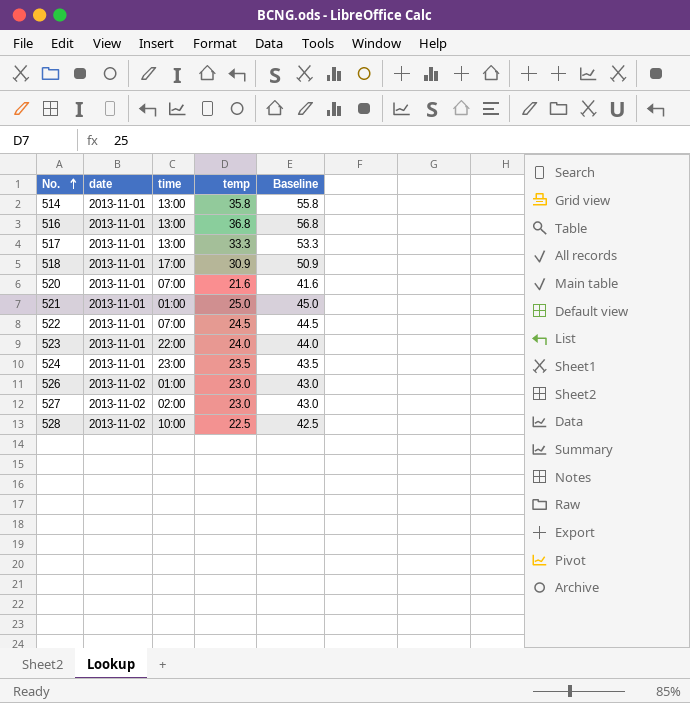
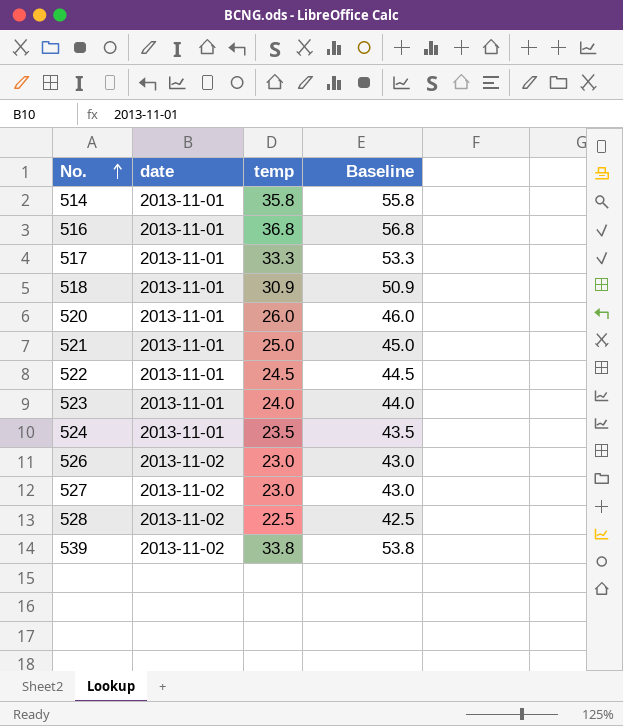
column time | position: 3 -> none
520 | temp: 21.6 -> 26.0
520 | Baseline: 41.6 -> 46.0
row 539: none -> 2013-11-02 | 33.8 | 53.8

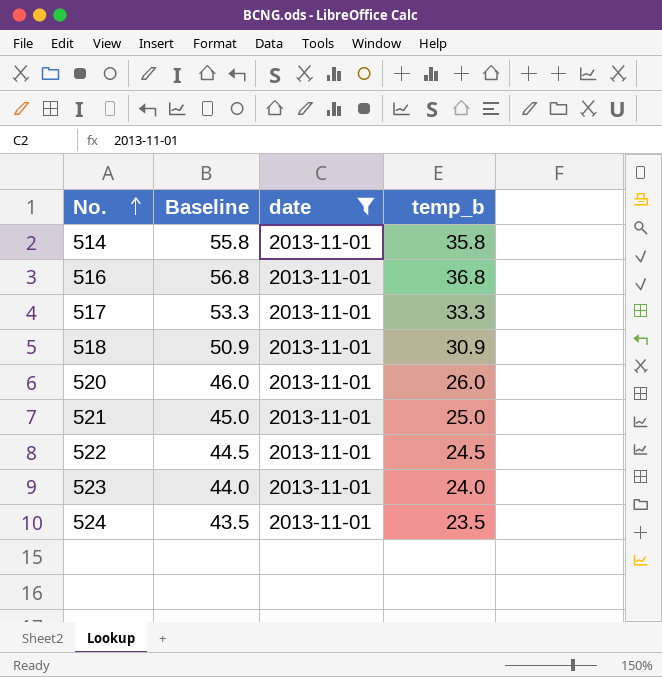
filter: none -> date = 2013-11-01
column Baseline | position: 4 -> 2
column name: temp -> temp_b

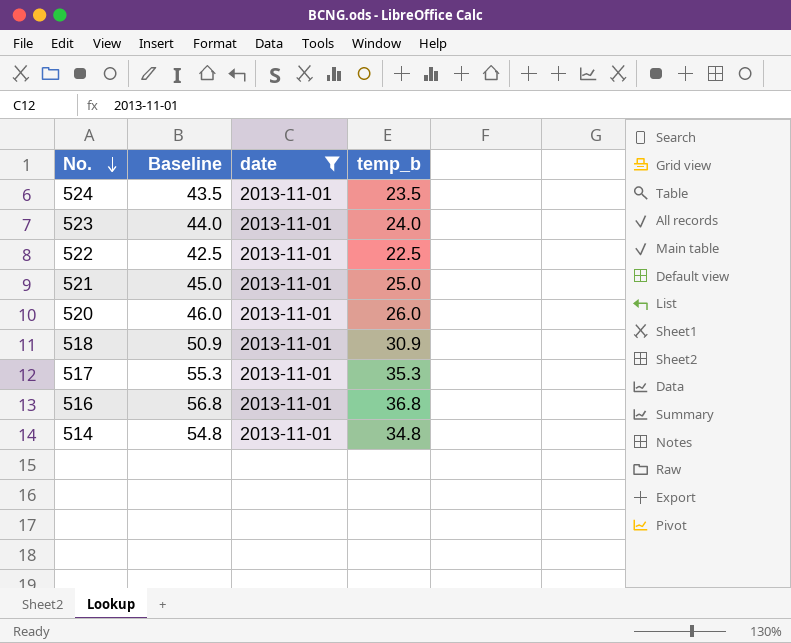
row order: No. ascending -> No. descending
522 | Baseline: 44.5 -> 42.5
522 | temp_b: 24.5 -> 22.5
517 | Baseline: 53.3 -> 55.3
517 | temp_b: 33.3 -> 35.3
514 | Baseline: 55.8 -> 54.8
514 | temp_b: 35.8 -> 34.8

